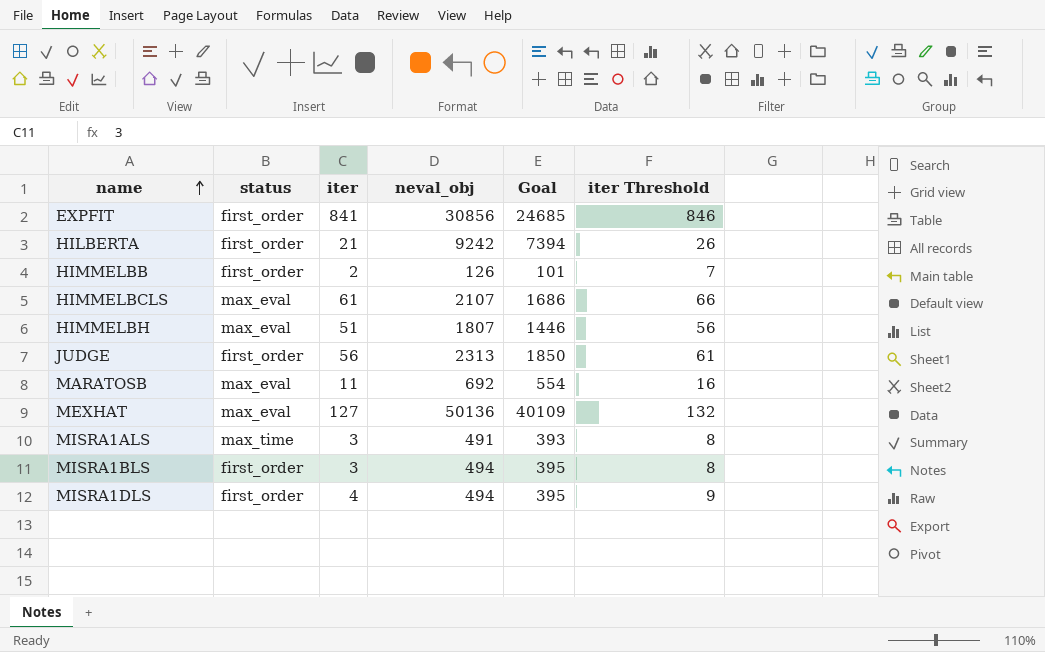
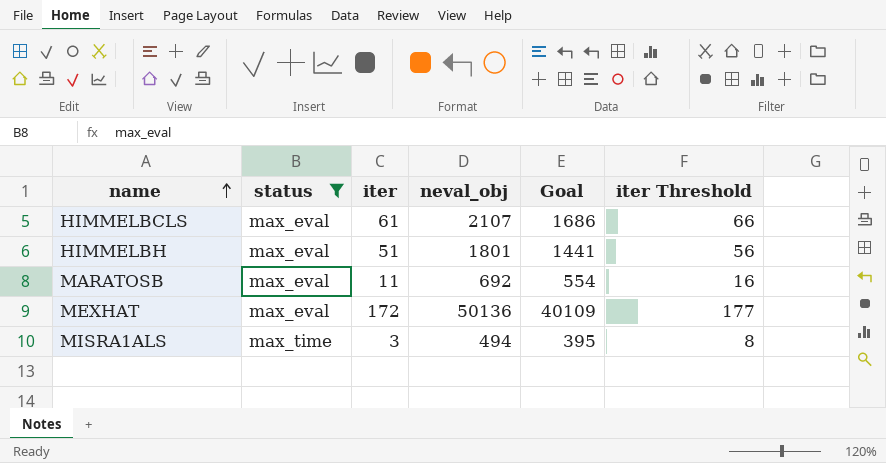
filter: none -> status != first_order
HIMMELBH | neval_obj: 1807 -> 1801
HIMMELBH | Goal: 1446 -> 1441
MEXHAT | iter: 127 -> 172
MEXHAT | iter Threshold: 132 -> 177
MISRA1ALS | neval_obj: 491 -> 494
MISRA1ALS | Goal: 393 -> 395

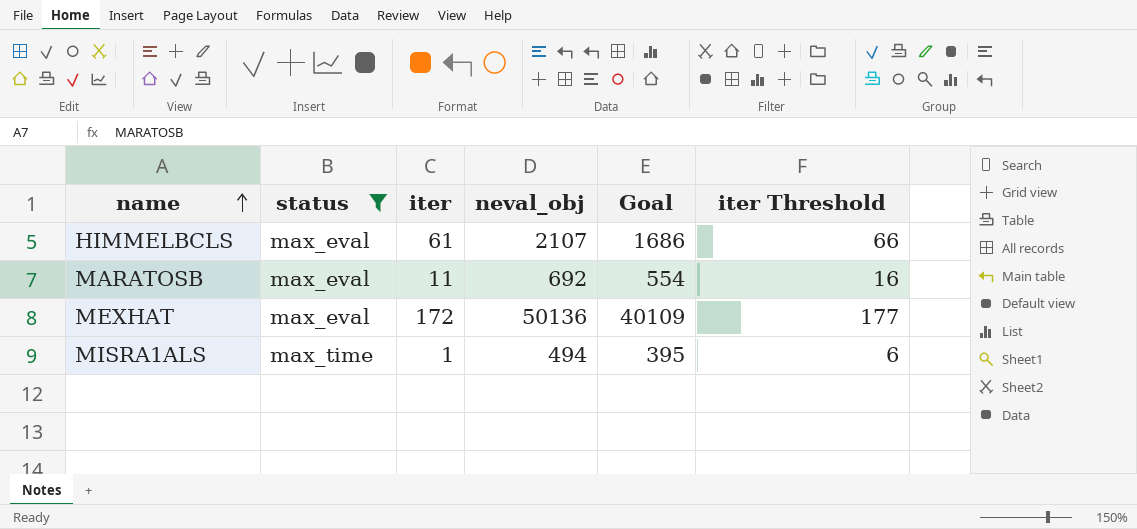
row HIMMELBH: max_eval | 51 | 1801 | 1441 | 56 -> none
MISRA1ALS | iter: 3 -> 1
MISRA1ALS | iter Threshold: 8 -> 6

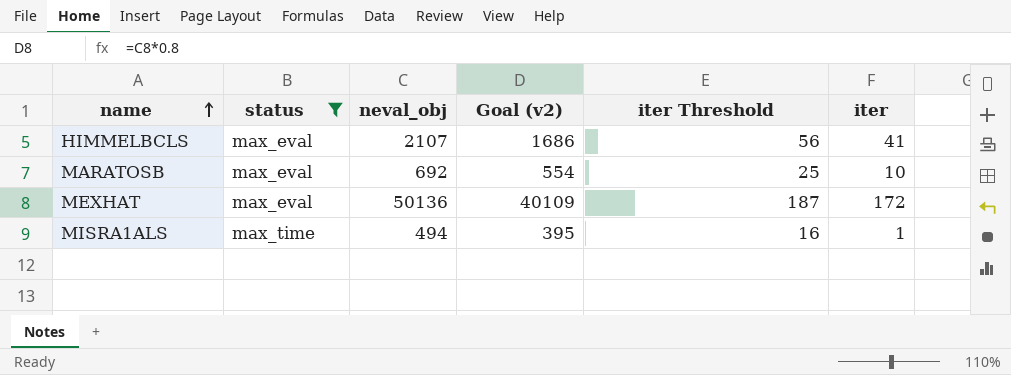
column name: Goal -> Goal (v2)
column iter Threshold | formula: [iter] + 5 -> [iter] + 15
column iter | position: 3 -> 6
HIMMELBCLS | iter: 61 -> 41
MARATOSB | iter: 11 -> 10

